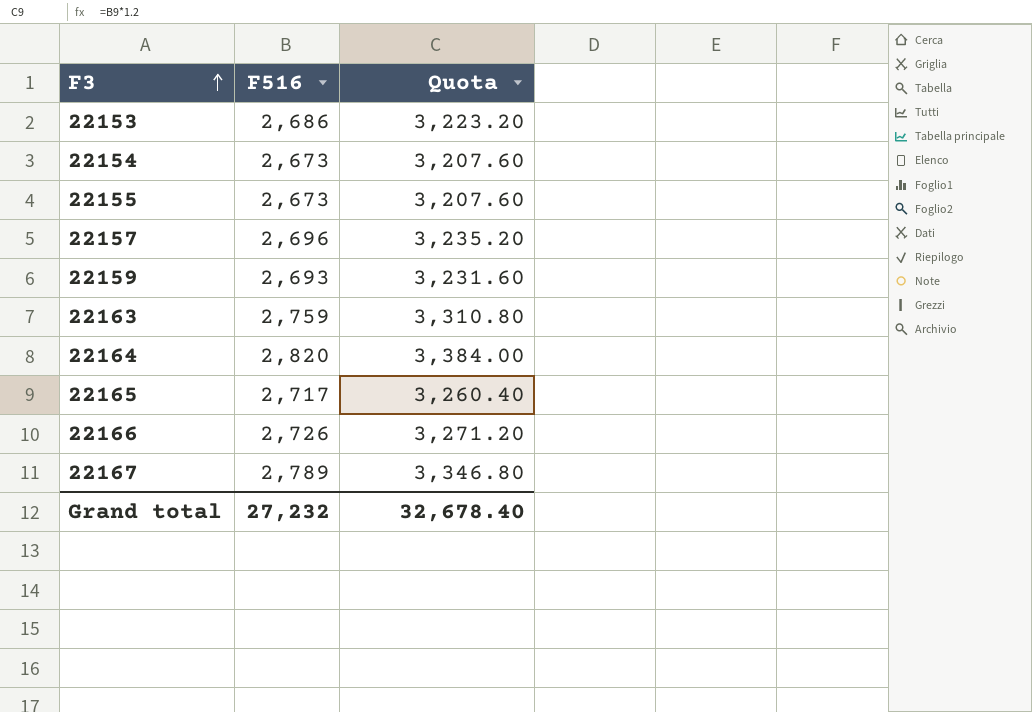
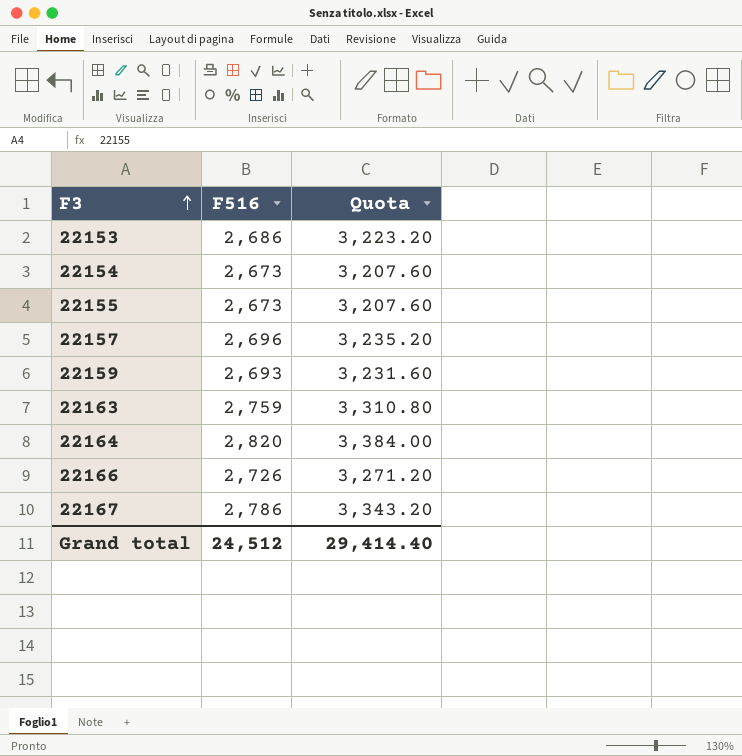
row 22165: 2,717 | 3,260.40 -> none
22167 | F516: 2,789 -> 2,786
22167 | Quota: 3,346.80 -> 3,343.20
Grand total | F516: 27,232 -> 24,512
Grand total | Quota: 32,678.40 -> 29,414.40

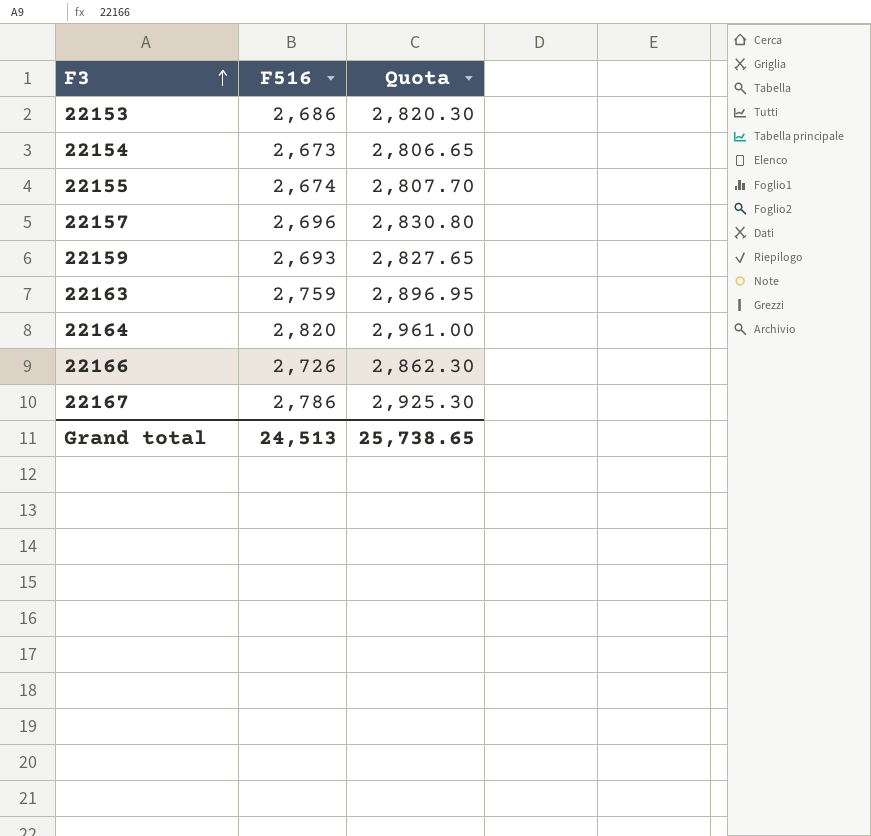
column Quota | formula: [F516] * 1.2 -> [F516] * 1.05
22155 | F516: 2,673 -> 2,674
Grand total | F516: 24,512 -> 24,513
Grand total | Quota: 29,414.40 -> 25,738.65

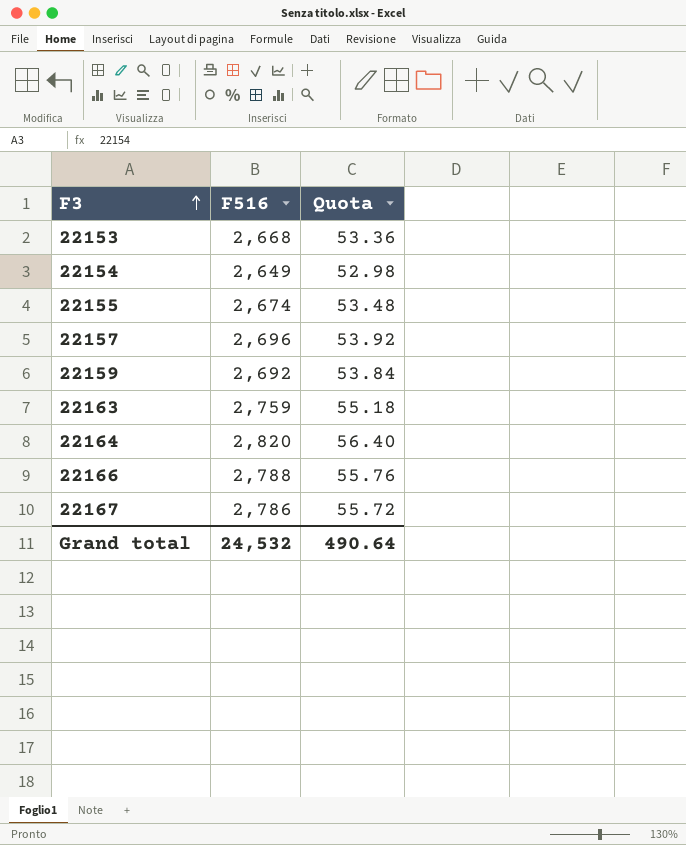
column Quota | formula: [F516] * 1.05 -> [F516] * 0.02
22153 | F516: 2,686 -> 2,668
22154 | F516: 2,673 -> 2,649
22159 | F516: 2,693 -> 2,692
22166 | F516: 2,726 -> 2,788
Grand total | F516: 24,513 -> 24,532
Grand total | Quota: 25,738.65 -> 490.64

